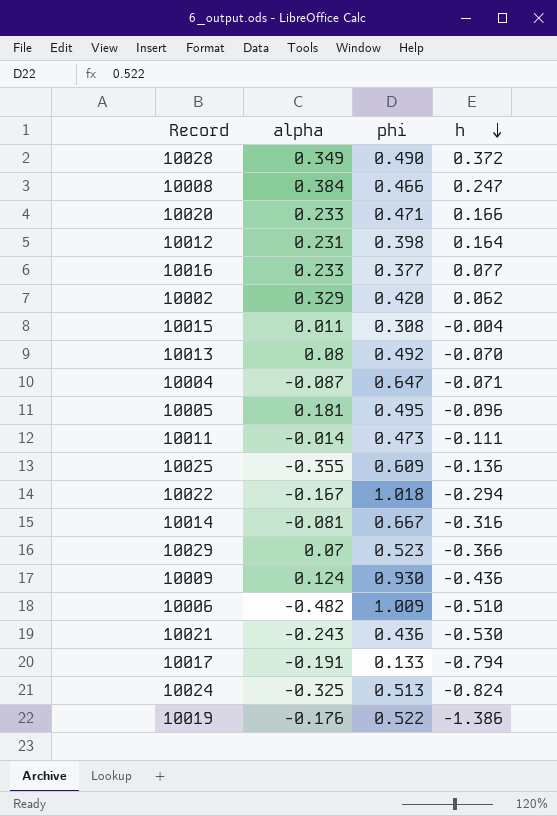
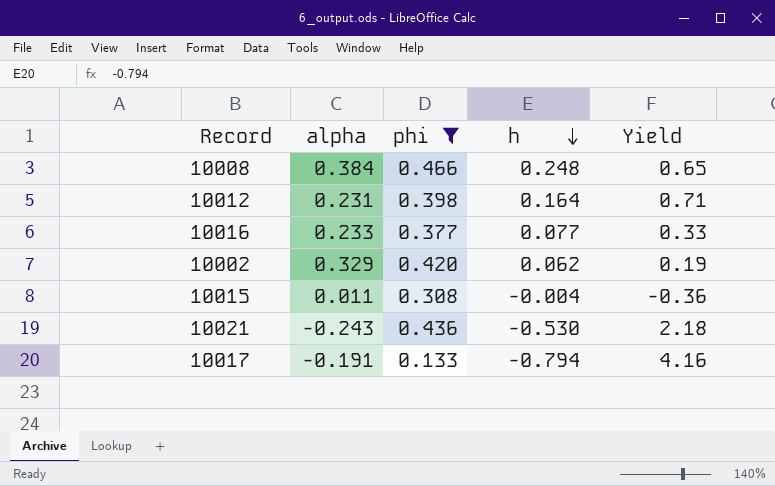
filter: none -> phi <= 0.466
column Yield | formula: none -> [h] / [alpha]
10008 | h: 0.247 -> 0.248

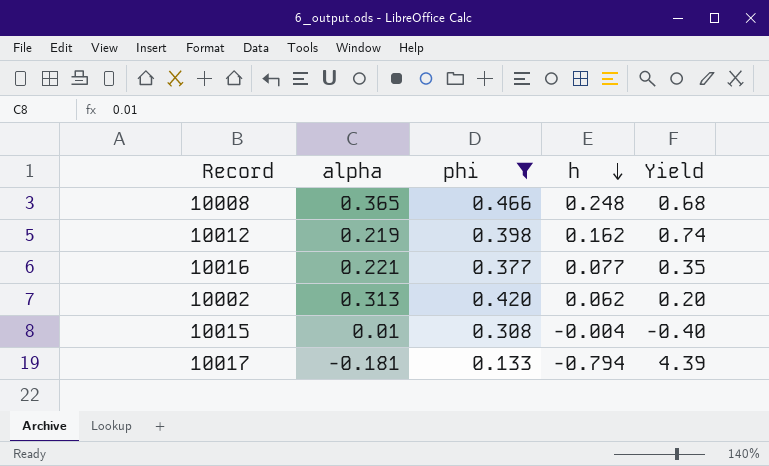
row 10021: -0.243 | 0.436 | -0.530 | 2.18 -> none
10008 | alpha: 0.384 -> 0.365
10008 | Yield: 0.65 -> 0.68
10012 | alpha: 0.231 -> 0.219
10012 | h: 0.164 -> 0.162
10012 | Yield: 0.71 -> 0.74
10016 | alpha: 0.233 -> 0.221
10016 | Yield: 0.33 -> 0.35
10002 | alpha: 0.329 -> 0.313
10002 | Yield: 0.19 -> 0.20
10015 | alpha: 0.011 -> 0.01
10015 | Yield: -0.36 -> -0.40
10017 | alpha: -0.191 -> -0.181
10017 | Yield: 4.16 -> 4.39

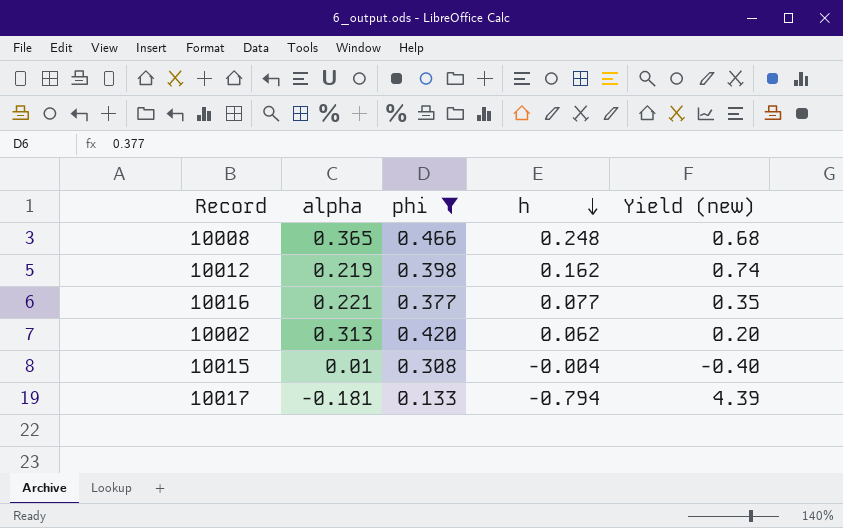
column name: Yield -> Yield (new)

